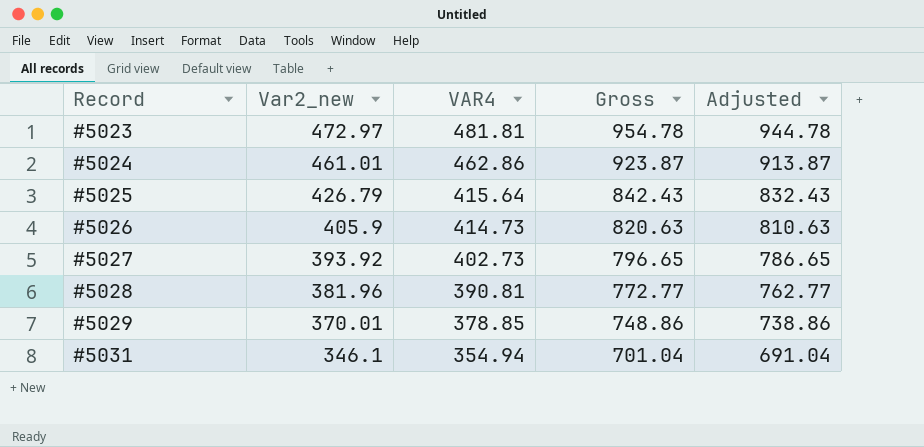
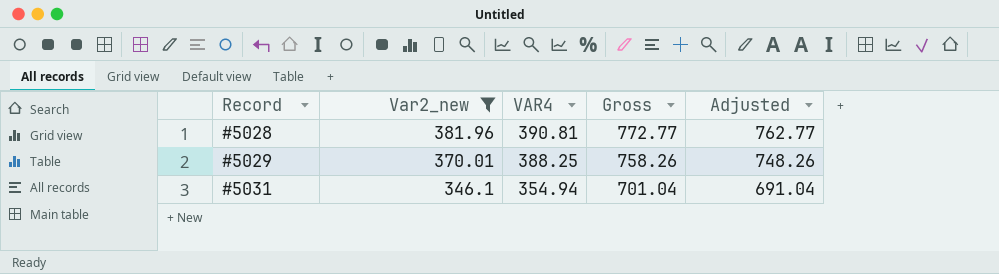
filter: none -> Var2_new <= 381.96
#5029 | VAR4: 378.85 -> 388.25
#5029 | Gross: 748.86 -> 758.26
#5029 | Adjusted: 738.86 -> 748.26

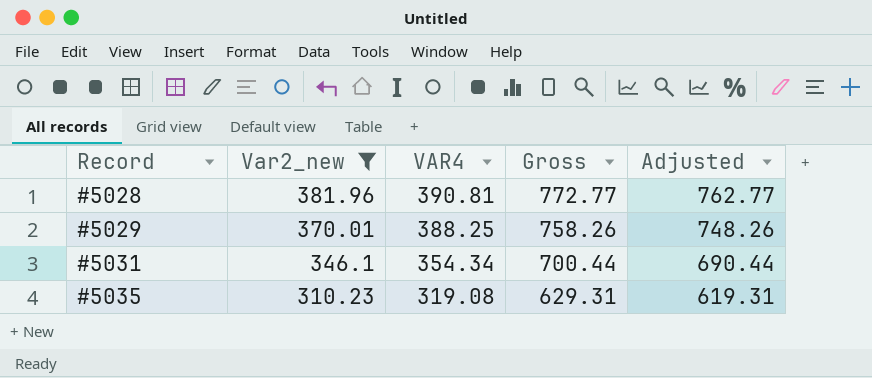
#5031 | VAR4: 354.94 -> 354.34
#5031 | Gross: 701.04 -> 700.44
#5031 | Adjusted: 691.04 -> 690.44
row #5035: none -> 310.23 | 319.08 | 629.31 | 619.31

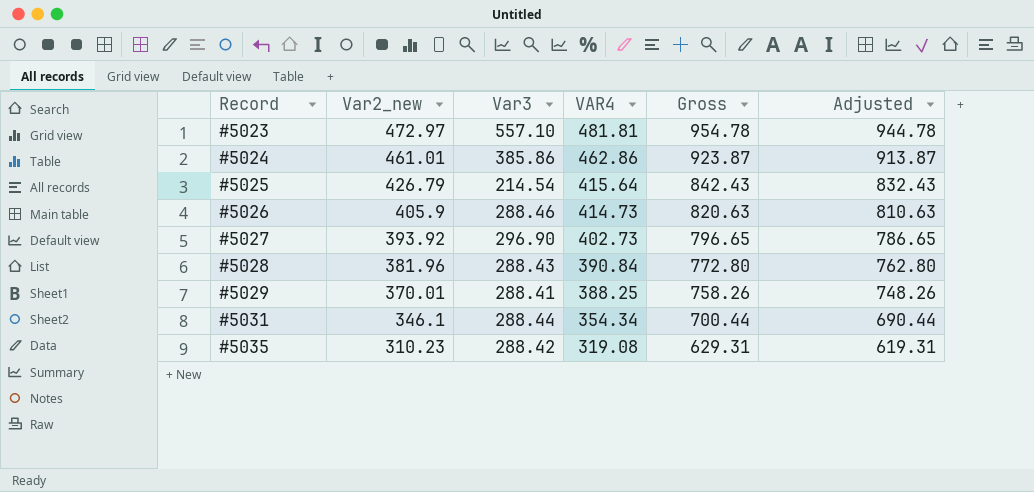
filter: Var2_new <= 381.96 -> none
column Var3 | position: none -> 3
#5028 | VAR4: 390.81 -> 390.84
#5028 | Gross: 772.77 -> 772.80
#5028 | Adjusted: 762.77 -> 762.80

